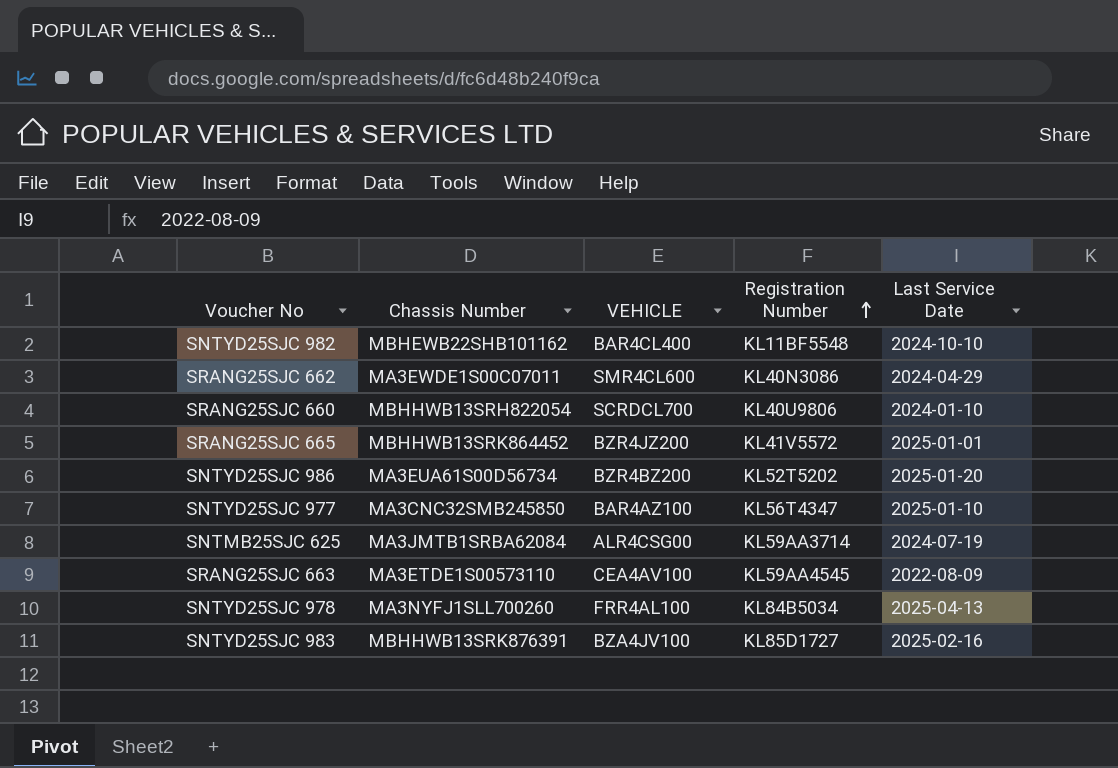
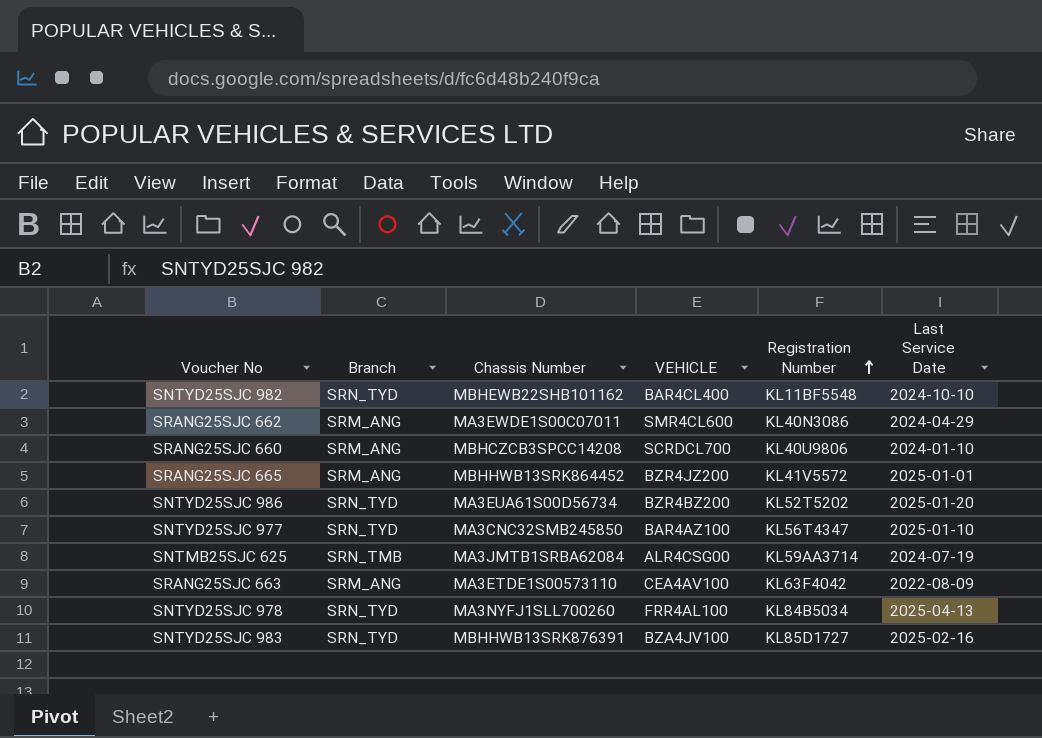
column Branch | position: none -> 2
SRANG25SJC 660 | Chassis Number: MBHHWB13SRH822054 -> MBHCZCB3SPCC14208
SRANG25SJC 663 | Registration Number: KL59AA4545 -> KL63F4042

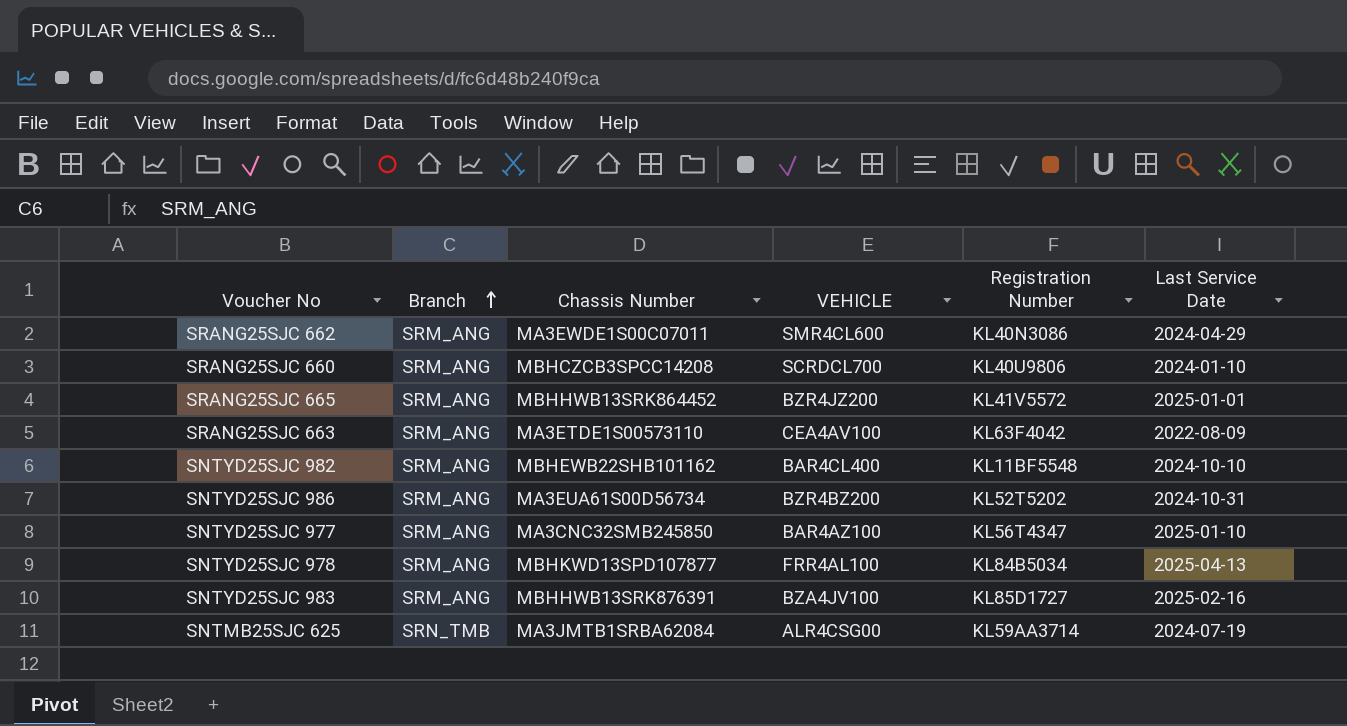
row order: Registration Number ascending -> Branch ascending
SNTYD25SJC 982 | Branch: SRN_TYD -> SRM_ANG
SNTYD25SJC 986 | Branch: SRN_TYD -> SRM_ANG
SNTYD25SJC 986 | Last Service Date: 2025-01-20 -> 2024-10-31
SNTYD25SJC 977 | Branch: SRN_TYD -> SRM_ANG
SNTYD25SJC 978 | Branch: SRN_TYD -> SRM_ANG
SNTYD25SJC 978 | Chassis Number: MA3NYFJ1SLL700260 -> MBHKWD13SPD107877
SNTYD25SJC 983 | Branch: SRN_TYD -> SRM_ANG

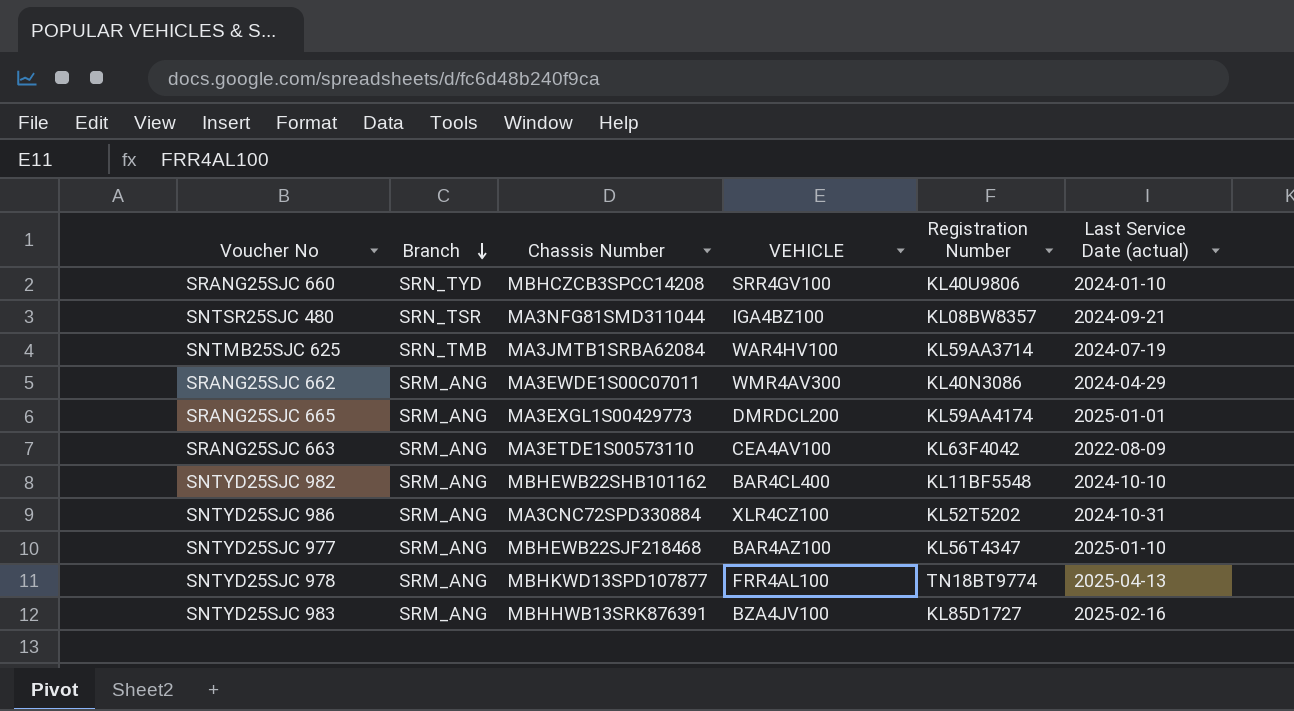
row order: Branch ascending -> Branch descending
column name: Last Service Date -> Last Service Date (actual)
SRANG25SJC 660 | Branch: SRM_ANG -> SRN_TYD
SRANG25SJC 660 | VEHICLE: SCRDCL700 -> SRR4GV100
row SNTSR25SJC 480: none -> SRN_TSR | MA3NFG81SMD311044 | IGA4BZ100 | KL08BW8357 | 2024-09-21
SNTMB25SJC 625 | VEHICLE: ALR4CSG00 -> WAR4HV100
SRANG25SJC 662 | VEHICLE: SMR4CL600 -> WMR4AV300
SRANG25SJC 665 | Chassis Number: MBHHWB13SRK864452 -> MA3EXGL1S00429773
SRANG25SJC 665 | VEHICLE: BZR4JZ200 -> DMRDCL200
SRANG25SJC 665 | Registration Number: KL41V5572 -> KL59AA4174
SNTYD25SJC 986 | Chassis Number: MA3EUA61S00D56734 -> MA3CNC72SPD330884
SNTYD25SJC 986 | VEHICLE: BZR4BZ200 -> XLR4CZ100
SNTYD25SJC 977 | Chassis Number: MA3CNC32SMB245850 -> MBHEWB22SJF218468
SNTYD25SJC 978 | Registration Number: KL84B5034 -> TN18BT9774

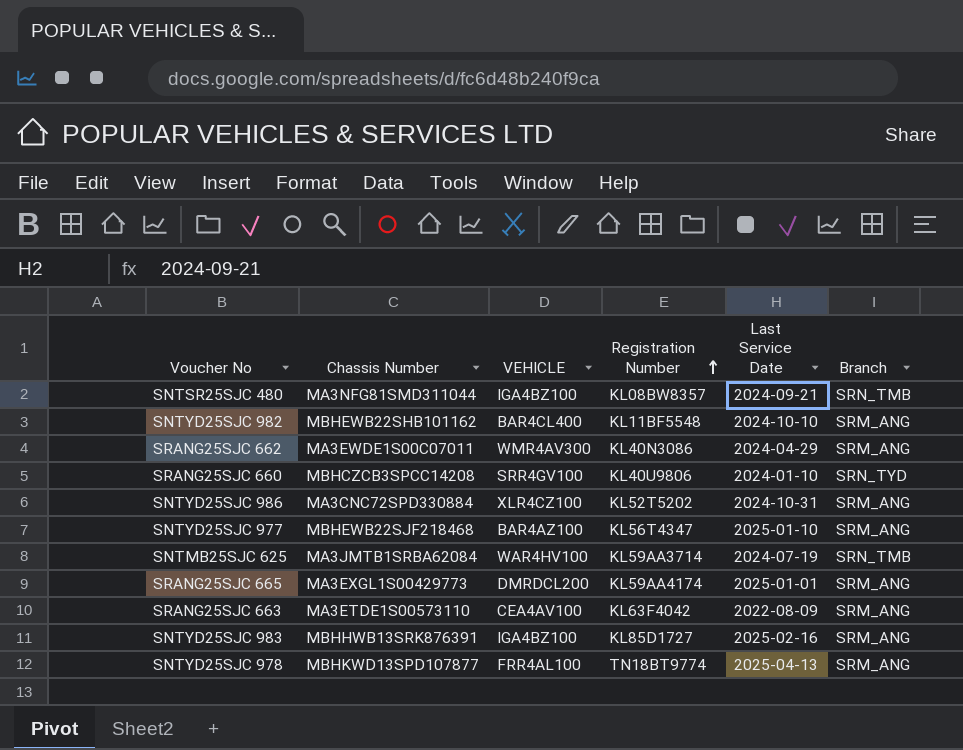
row order: Branch descending -> Registration Number ascending
column name: Last Service Date (actual) -> Last Service Date
column Branch | position: 2 -> 6
SNTSR25SJC 480 | Branch: SRN_TSR -> SRN_TMB
SNTYD25SJC 983 | VEHICLE: BZA4JV100 -> IGA4BZ100

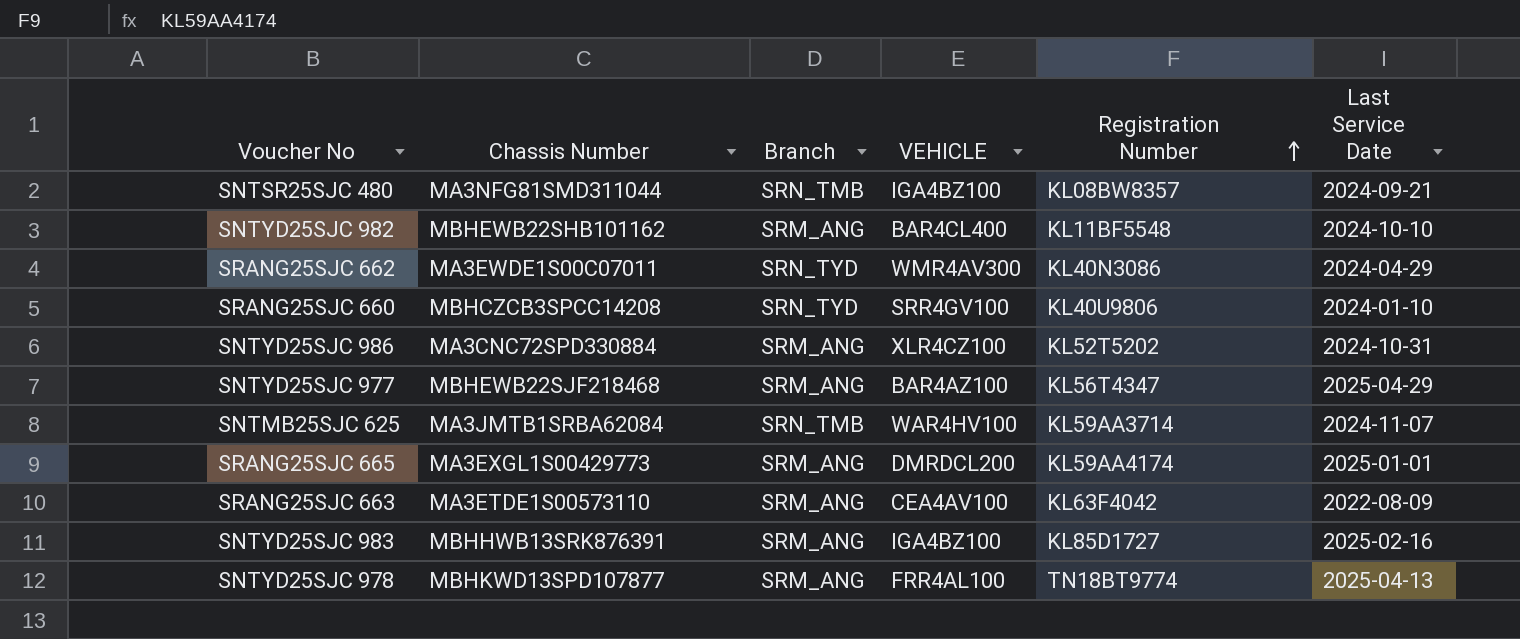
column Branch | position: 6 -> 3
SRANG25SJC 662 | Branch: SRM_ANG -> SRN_TYD
SNTYD25SJC 977 | Last Service Date: 2025-01-10 -> 2025-04-29
SNTMB25SJC 625 | Last Service Date: 2024-07-19 -> 2024-11-07

